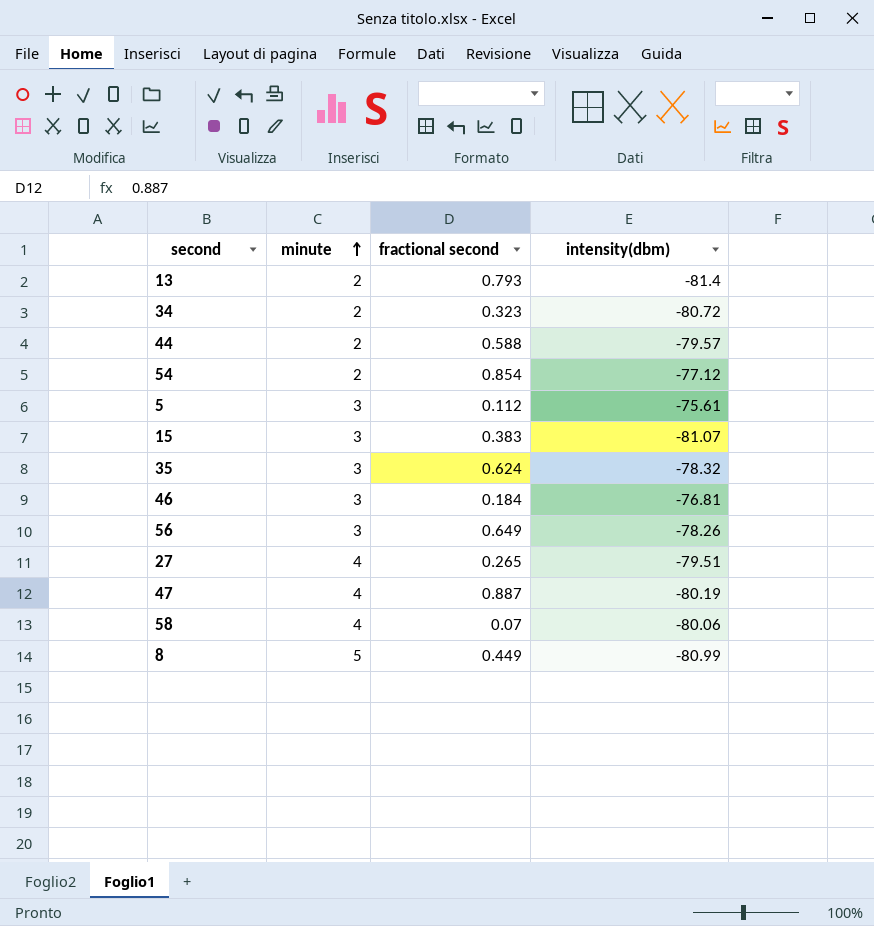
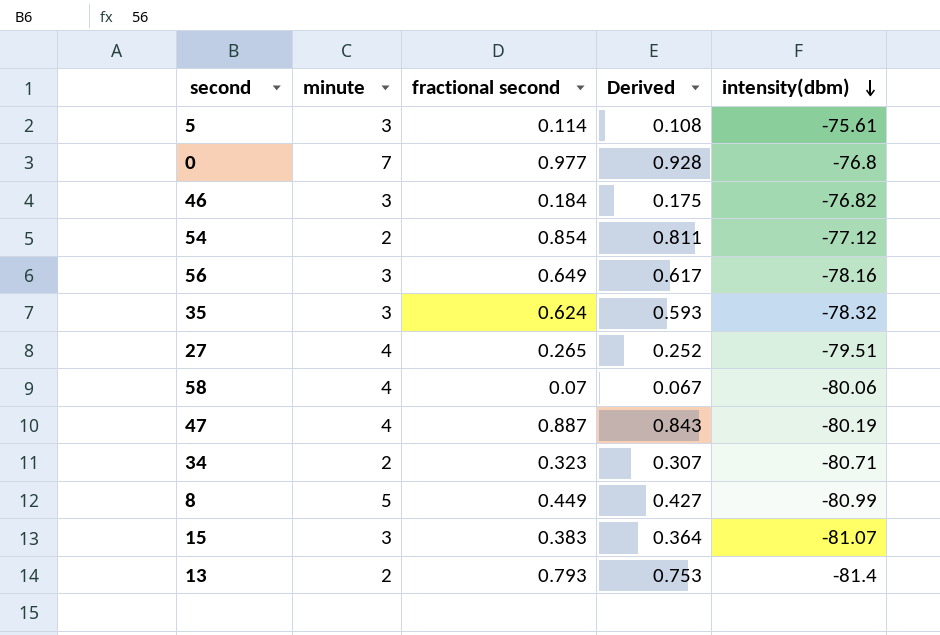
row order: minute ascending -> intensity(dbm) descending
column Derived | formula: none -> [fractional second] * 0.95
row 44: 2 | 0.588 | -79.57 -> none
5 | fractional second: 0.112 -> 0.114
row 0: none -> 7 | 0.977 | 0.928 | -76.8
46 | intensity(dbm): -76.81 -> -76.82
56 | intensity(dbm): -78.26 -> -78.16
34 | intensity(dbm): -80.72 -> -80.71

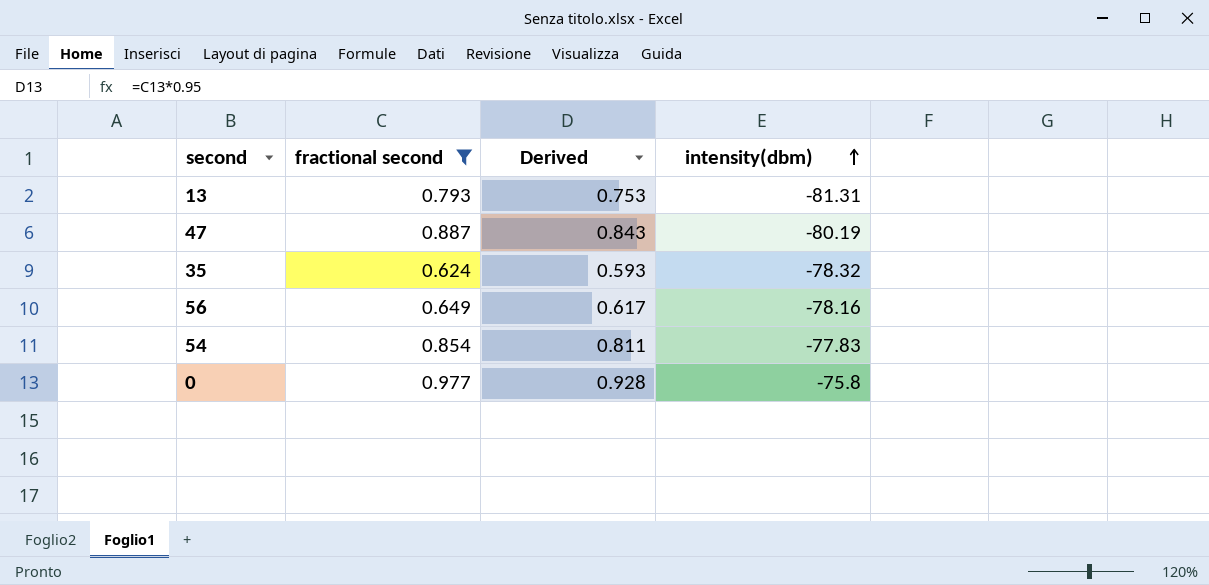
filter: none -> fractional second >= 0.624
row order: intensity(dbm) descending -> intensity(dbm) ascending
column minute | position: 2 -> none
13 | intensity(dbm): -81.4 -> -81.31
54 | intensity(dbm): -77.12 -> -77.83
0 | intensity(dbm): -76.8 -> -75.8

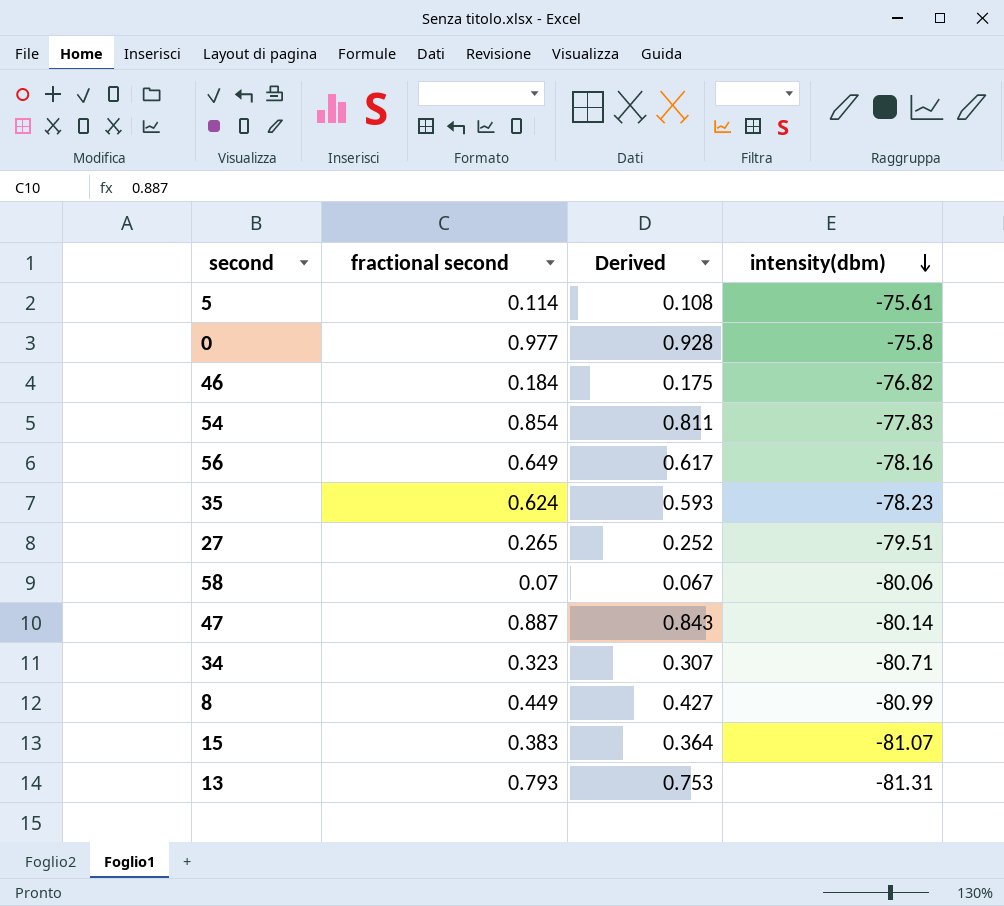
filter: fractional second >= 0.624 -> none
row order: intensity(dbm) ascending -> intensity(dbm) descending
35 | intensity(dbm): -78.32 -> -78.23
47 | intensity(dbm): -80.19 -> -80.14

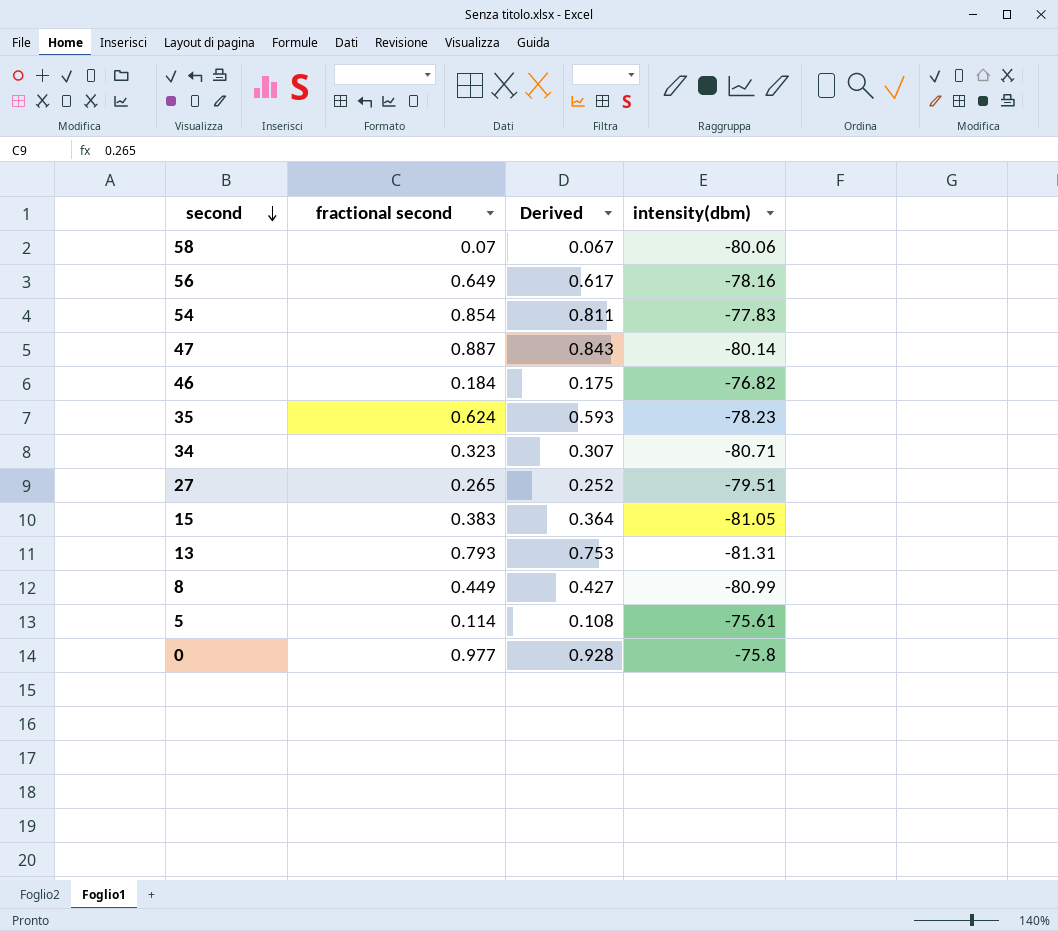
row order: intensity(dbm) descending -> second descending
15 | intensity(dbm): -81.07 -> -81.05

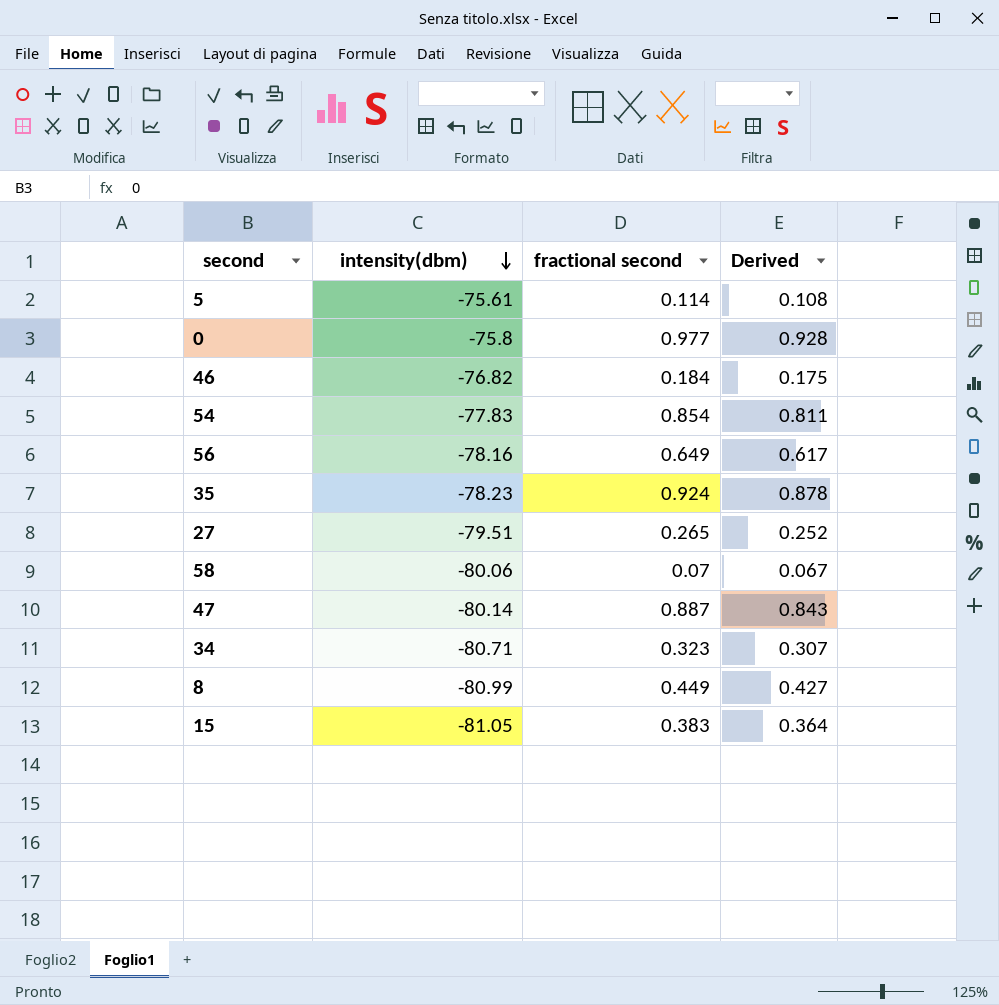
row order: second descending -> intensity(dbm) descending
column intensity(dbm) | position: 4 -> 2
row 13: 0.793 | 0.753 | -81.31 -> none
35 | fractional second: 0.624 -> 0.924
35 | Derived: 0.593 -> 0.878

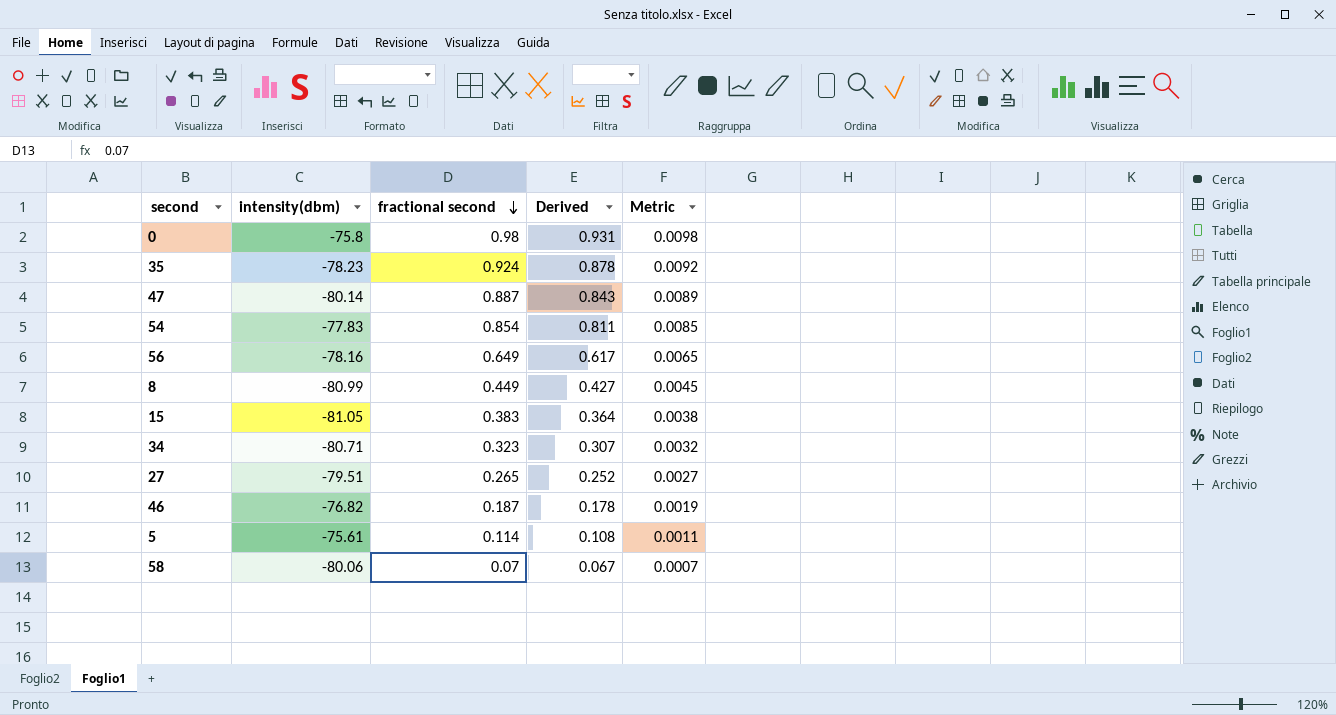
row order: intensity(dbm) descending -> fractional second descending
column Metric | formula: none -> [fractional second] * 0.01
0 | fractional second: 0.977 -> 0.98
0 | Derived: 0.928 -> 0.931
46 | fractional second: 0.184 -> 0.187
46 | Derived: 0.175 -> 0.178

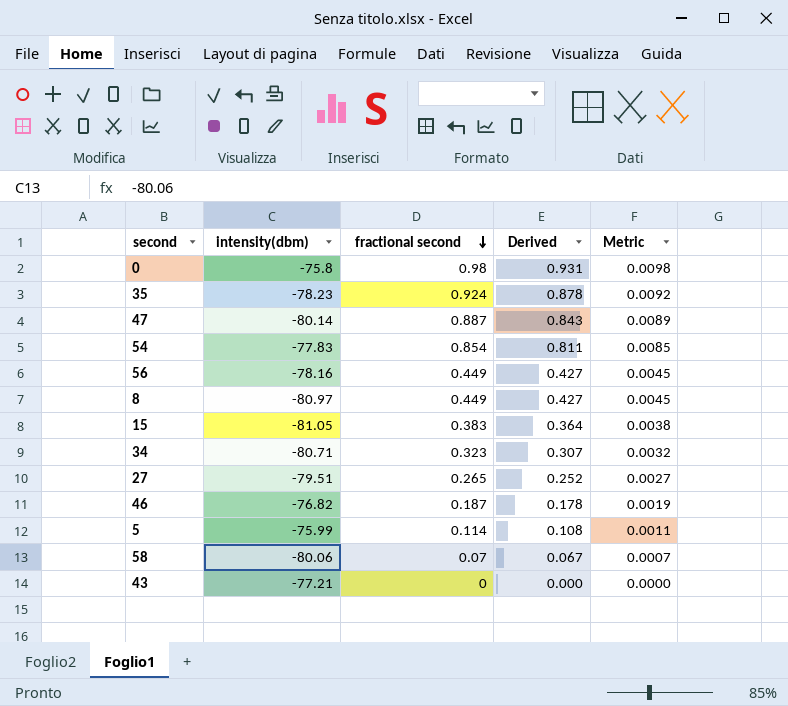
56 | fractional second: 0.649 -> 0.449
56 | Derived: 0.617 -> 0.427
56 | Metric: 0.0065 -> 0.0045
8 | intensity(dbm): -80.99 -> -80.97
5 | intensity(dbm): -75.61 -> -75.99
row 43: none -> -77.21 | 0 | 0.000 | 0.0000

